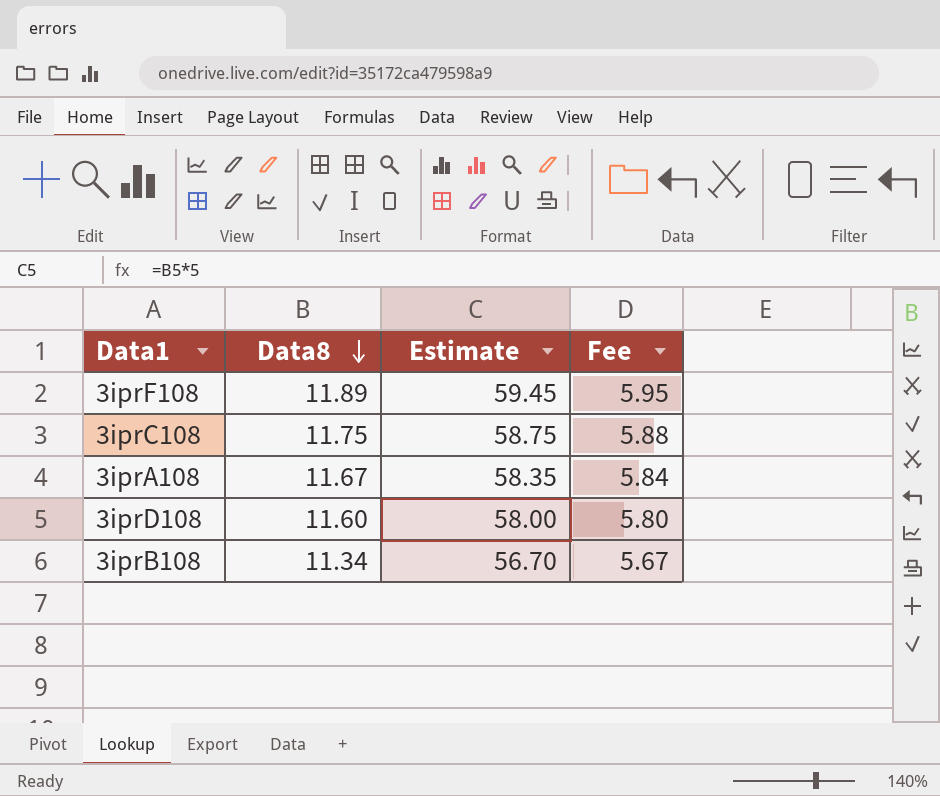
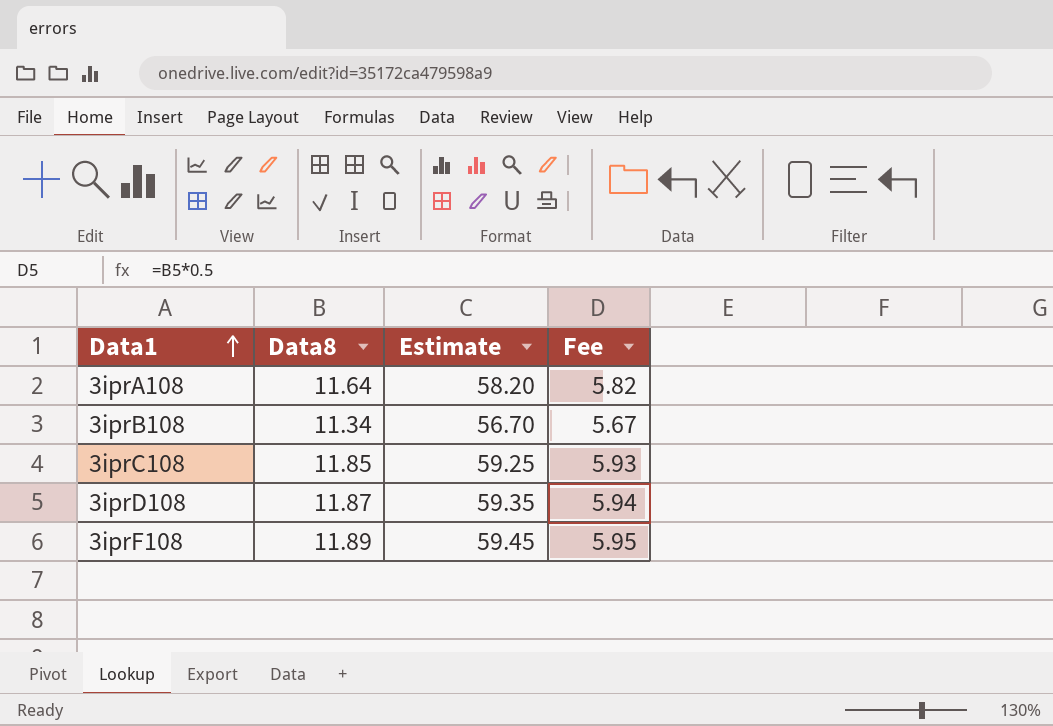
row order: Data8 descending -> Data1 ascending
3iprA108 | Data8: 11.67 -> 11.64
3iprA108 | Estimate: 58.35 -> 58.20
3iprA108 | Fee: 5.84 -> 5.82
3iprC108 | Data8: 11.75 -> 11.85
3iprC108 | Estimate: 58.75 -> 59.25
3iprC108 | Fee: 5.88 -> 5.93
3iprD108 | Data8: 11.60 -> 11.87
3iprD108 | Estimate: 58.00 -> 59.35
3iprD108 | Fee: 5.80 -> 5.94

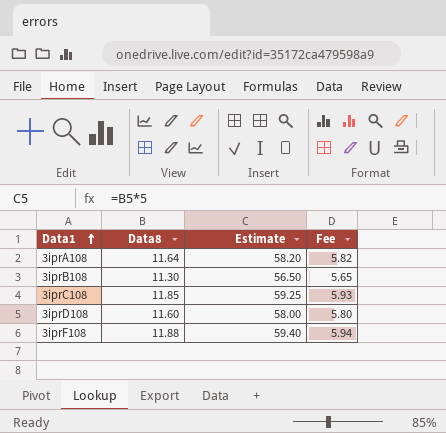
3iprB108 | Data8: 11.34 -> 11.30
3iprB108 | Estimate: 56.70 -> 56.50
3iprB108 | Fee: 5.67 -> 5.65
3iprD108 | Data8: 11.87 -> 11.60
3iprD108 | Estimate: 59.35 -> 58.00
3iprD108 | Fee: 5.94 -> 5.80
3iprF108 | Data8: 11.89 -> 11.88
3iprF108 | Estimate: 59.45 -> 59.40
3iprF108 | Fee: 5.95 -> 5.94

